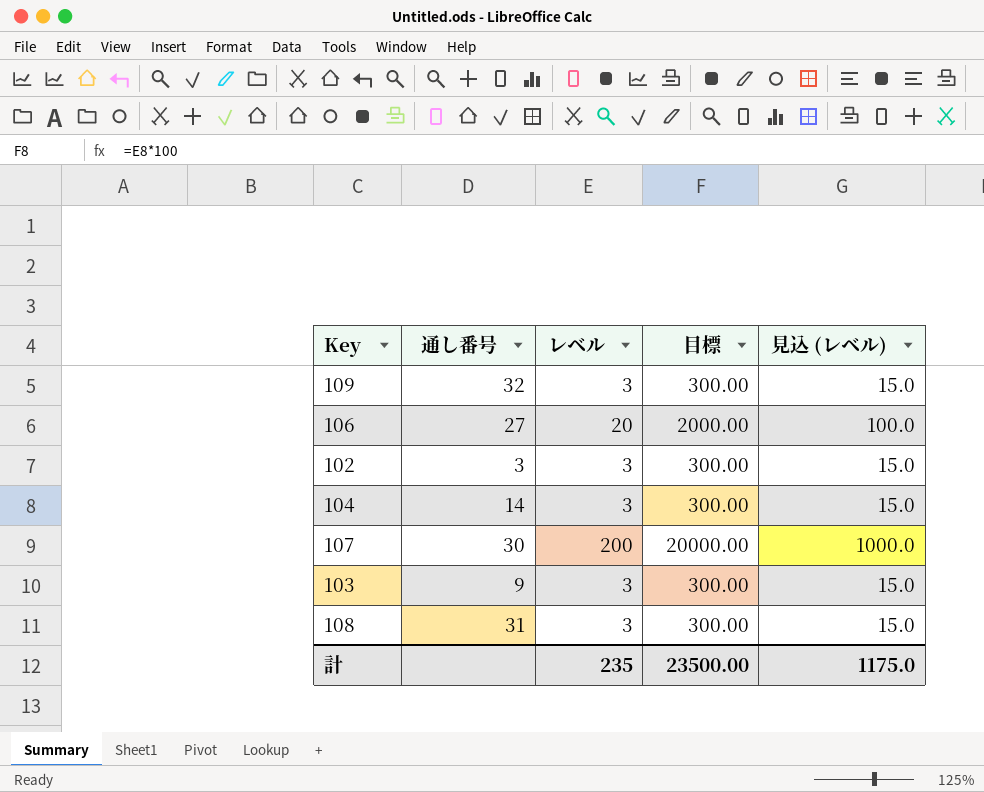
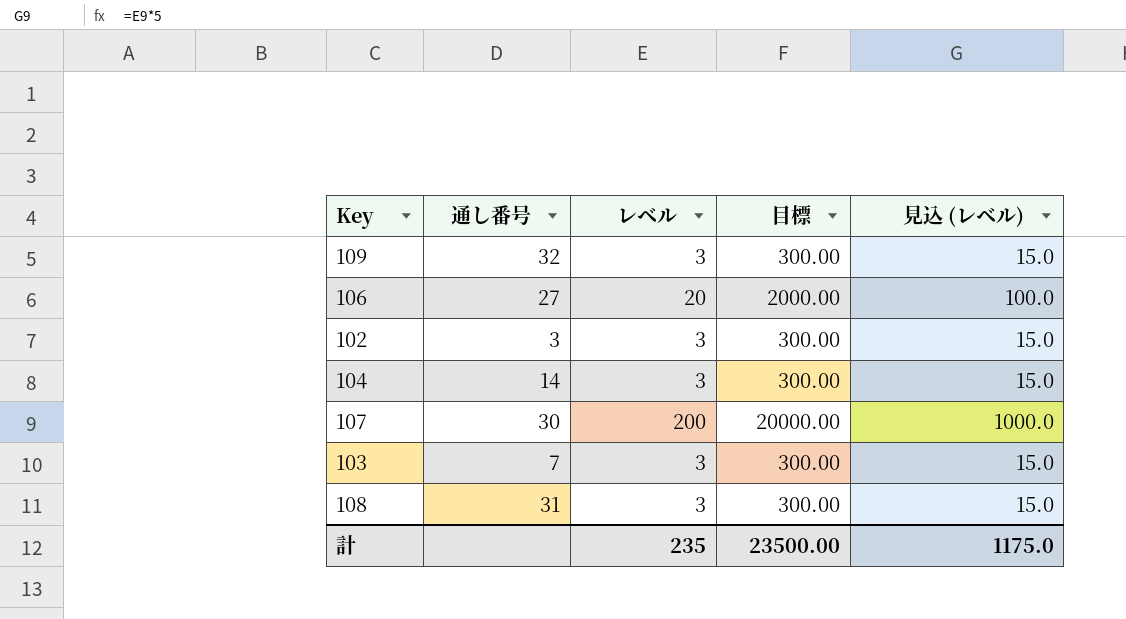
103 | 通し番号: 9 -> 7

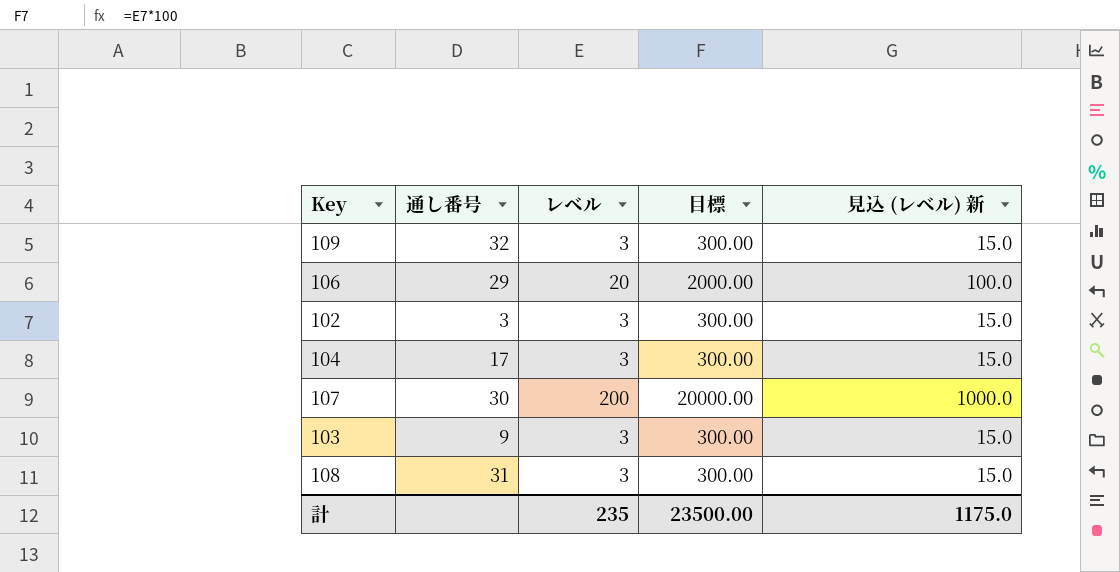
column name: 見込 (レベル) -> 見込 (レベル) 新
106 | 通し番号: 27 -> 29
104 | 通し番号: 14 -> 17
103 | 通し番号: 7 -> 9

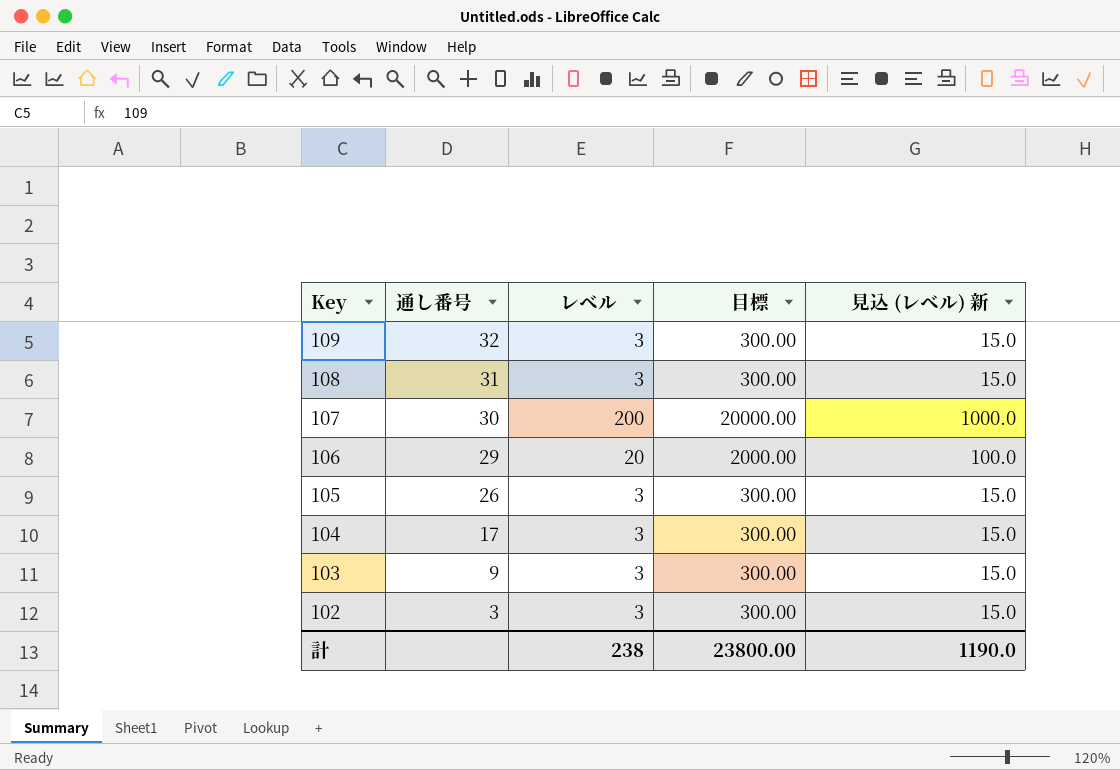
row order: none -> Key descending
row 105: none -> 26 | 3 | 300.00 | 15.0
計 | レベル: 235 -> 238
計 | 目標: 23500.00 -> 23800.00
計 | 見込 (レベル) 新: 1175.0 -> 1190.0

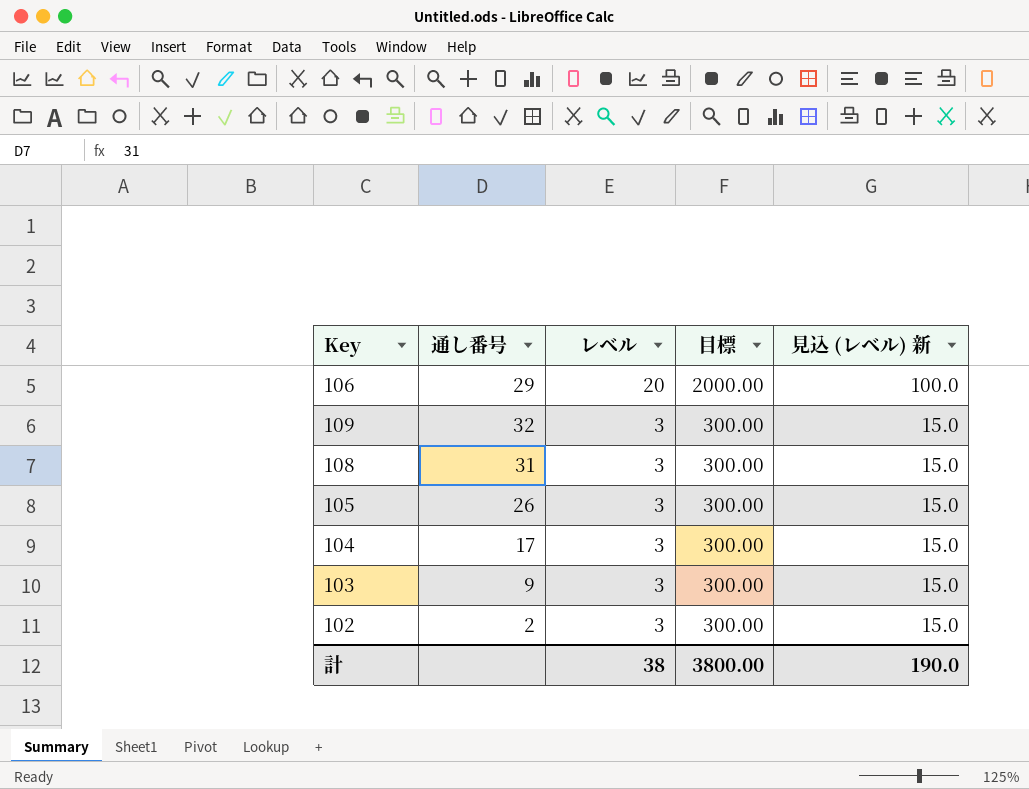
row order: Key descending -> レベル descending
row 107: 30 | 200 | 20000.00 | 1000.0 -> none
102 | 通し番号: 3 -> 2
計 | レベル: 238 -> 38
計 | 目標: 23800.00 -> 3800.00
計 | 見込 (レベル) 新: 1190.0 -> 190.0

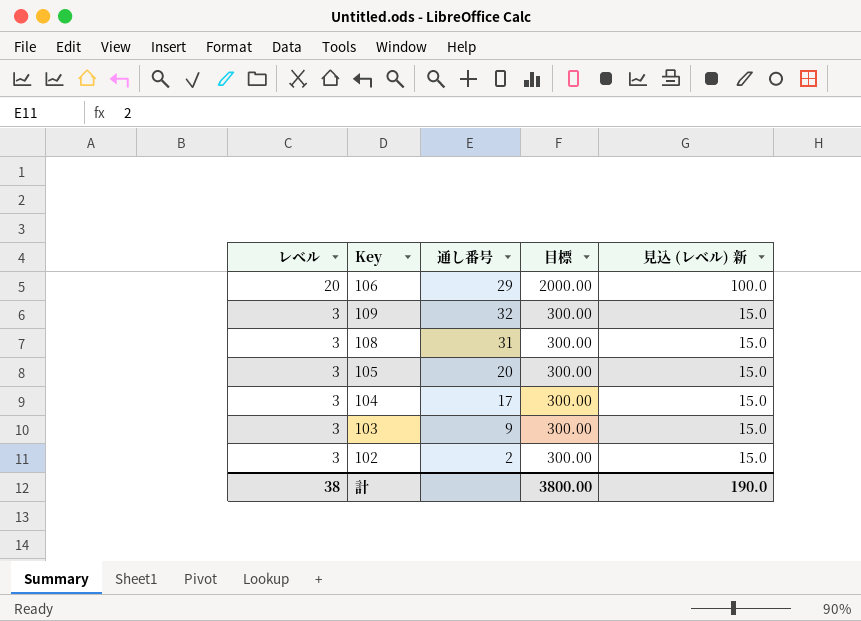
column レベル | position: 3 -> 1
105 | 通し番号: 26 -> 20

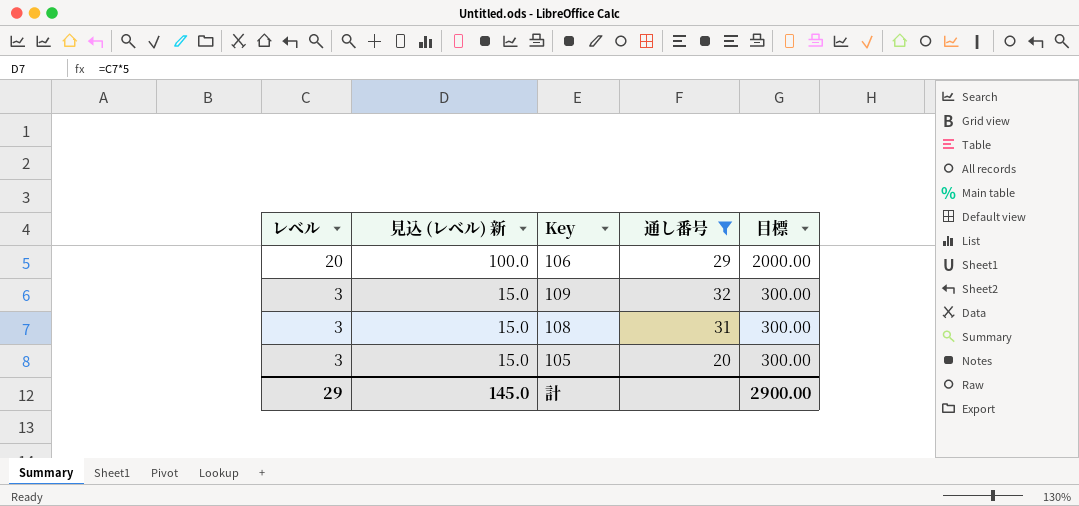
filter: none -> 通し番号 >= 20
column 見込 (レベル) 新 | position: 5 -> 2
計 | レベル: 38 -> 29
計 | 見込 (レベル) 新: 190.0 -> 145.0
計 | 目標: 3800.00 -> 2900.00

